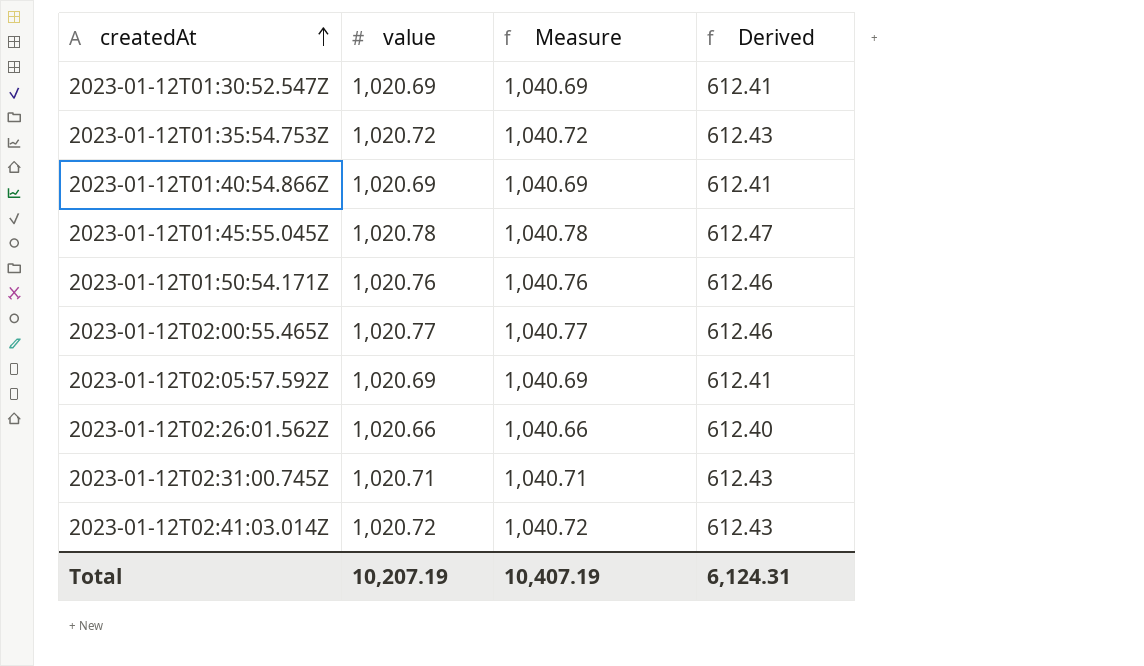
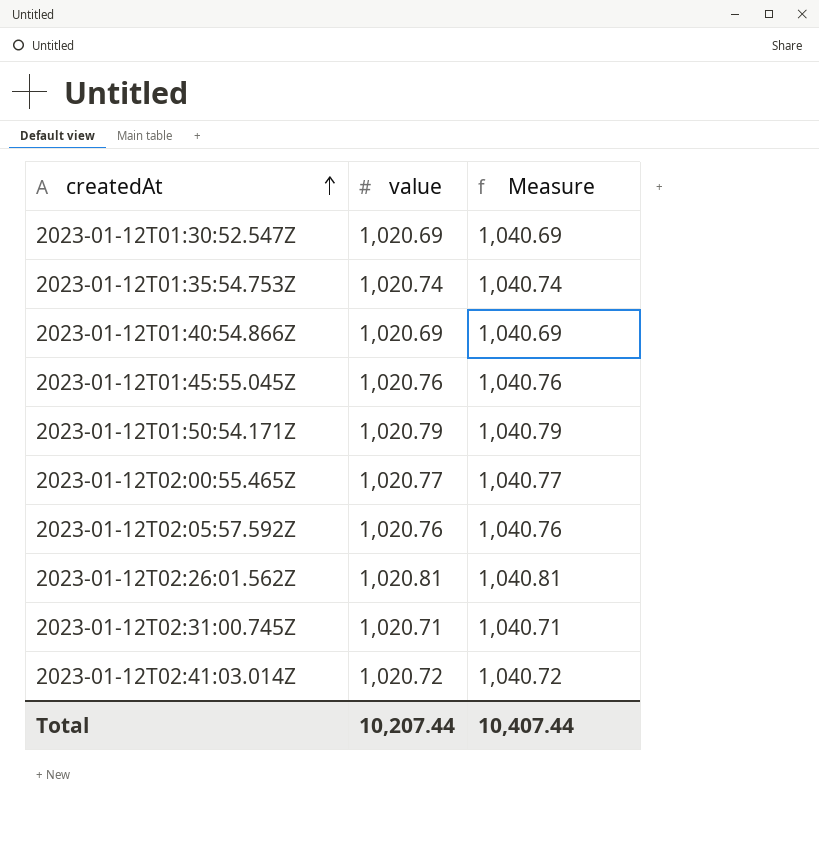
column Derived | formula: [value] * 0.6 -> none
2023-01-12T01:35:54.753Z | value: 1,020.72 -> 1,020.74
2023-01-12T01:35:54.753Z | Measure: 1,040.72 -> 1,040.74
2023-01-12T01:45:55.045Z | value: 1,020.78 -> 1,020.76
2023-01-12T01:45:55.045Z | Measure: 1,040.78 -> 1,040.76
2023-01-12T01:50:54.171Z | value: 1,020.76 -> 1,020.79
2023-01-12T01:50:54.171Z | Measure: 1,040.76 -> 1,040.79
2023-01-12T02:05:57.592Z | value: 1,020.69 -> 1,020.76
2023-01-12T02:05:57.592Z | Measure: 1,040.69 -> 1,040.76
2023-01-12T02:26:01.562Z | value: 1,020.66 -> 1,020.81
2023-01-12T02:26:01.562Z | Measure: 1,040.66 -> 1,040.81
Total | value: 10,207.19 -> 10,207.44
Total | Measure: 10,407.19 -> 10,407.44

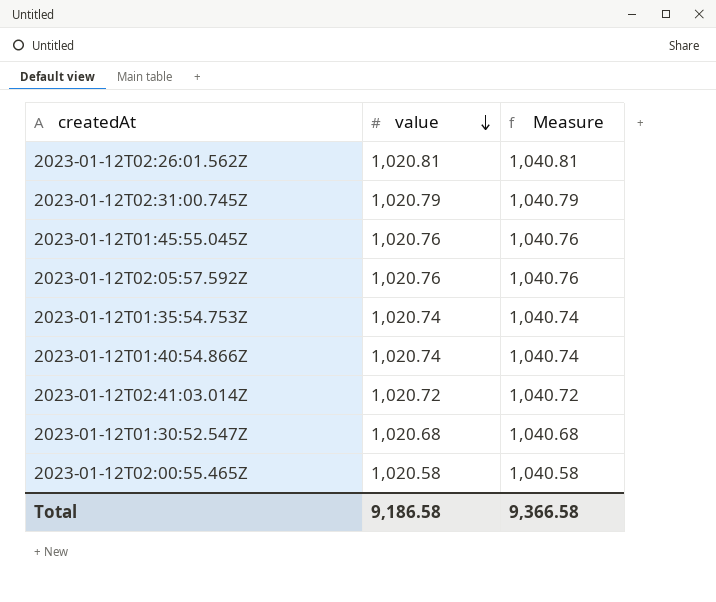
row order: createdAt ascending -> value descending
row 2023-01-12T01:50:54.171Z: 1,020.79 | 1,040.79 -> none
2023-01-12T02:31:00.745Z | value: 1,020.71 -> 1,020.79
2023-01-12T02:31:00.745Z | Measure: 1,040.71 -> 1,040.79
2023-01-12T01:40:54.866Z | value: 1,020.69 -> 1,020.74
2023-01-12T01:40:54.866Z | Measure: 1,040.69 -> 1,040.74
2023-01-12T01:30:52.547Z | value: 1,020.69 -> 1,020.68
2023-01-12T01:30:52.547Z | Measure: 1,040.69 -> 1,040.68
2023-01-12T02:00:55.465Z | value: 1,020.77 -> 1,020.58
2023-01-12T02:00:55.465Z | Measure: 1,040.77 -> 1,040.58
Total | value: 10,207.44 -> 9,186.58
Total | Measure: 10,407.44 -> 9,366.58

